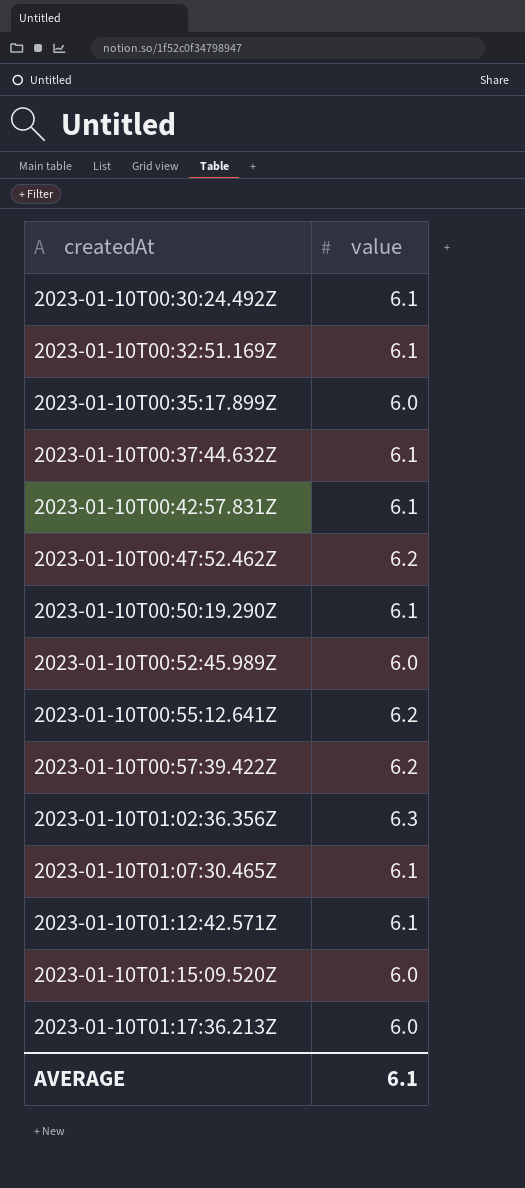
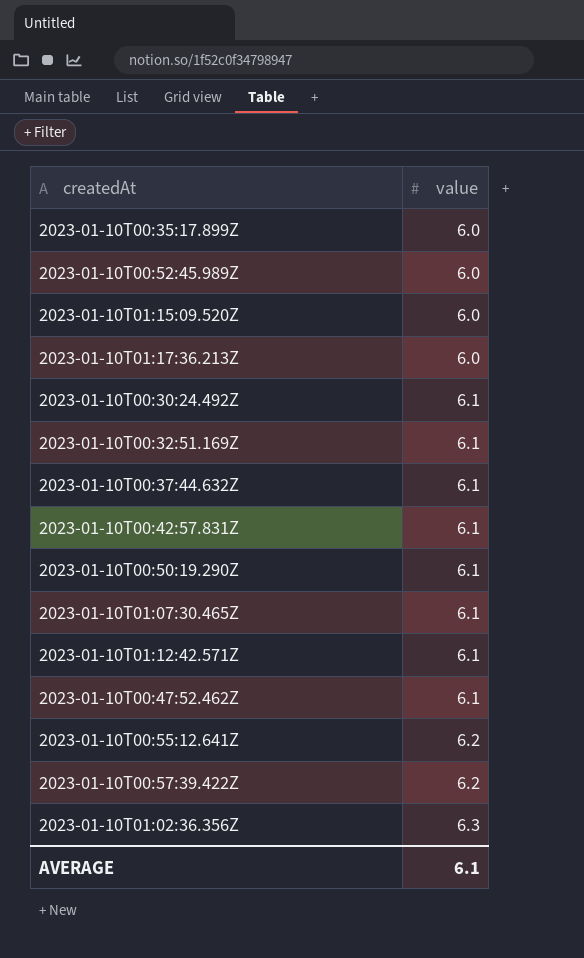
row order: createdAt ascending -> value ascending
2023-01-10T00:47:52.462Z | value: 6.2 -> 6.1

